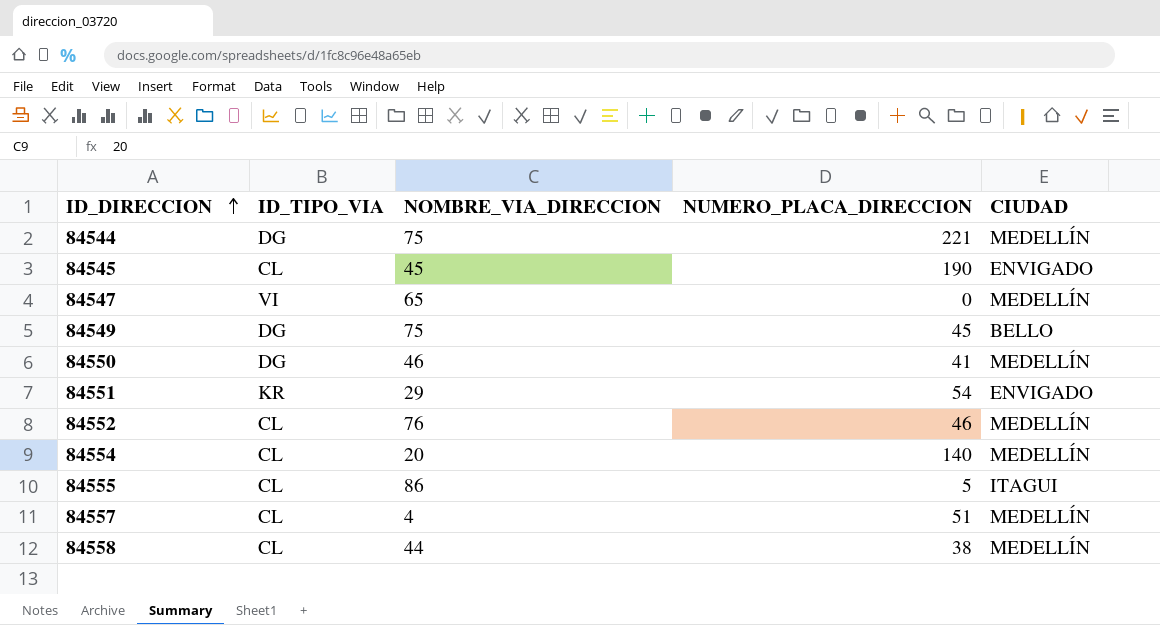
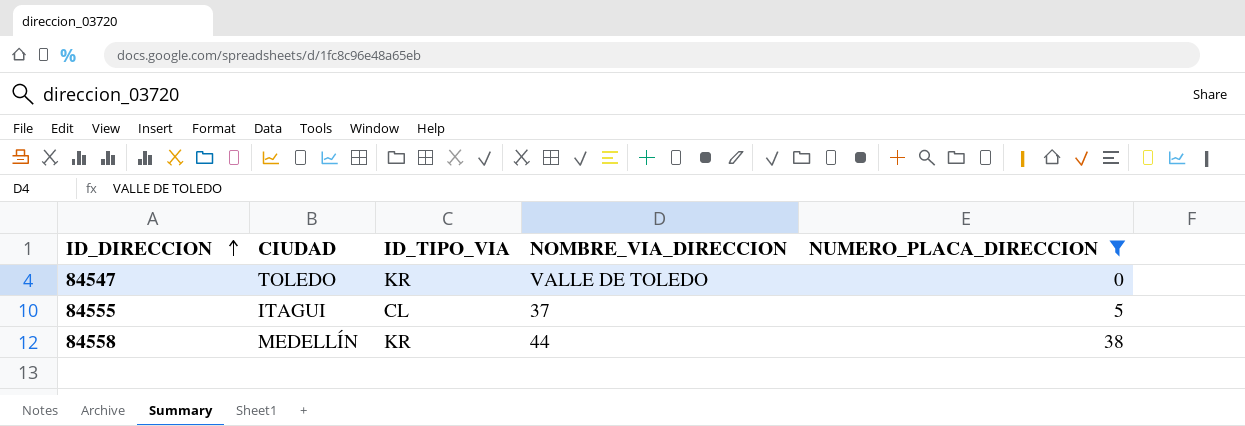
filter: none -> NUMERO_PLACA_DIRECCION <= 38
column CIUDAD | position: 5 -> 2
84547 | CIUDAD: MEDELLÍN -> TOLEDO
84547 | ID_TIPO_VIA: VI -> KR
84547 | NOMBRE_VIA_DIRECCION: 65 -> VALLE DE TOLEDO
84555 | NOMBRE_VIA_DIRECCION: 86 -> 37
84558 | ID_TIPO_VIA: CL -> KR

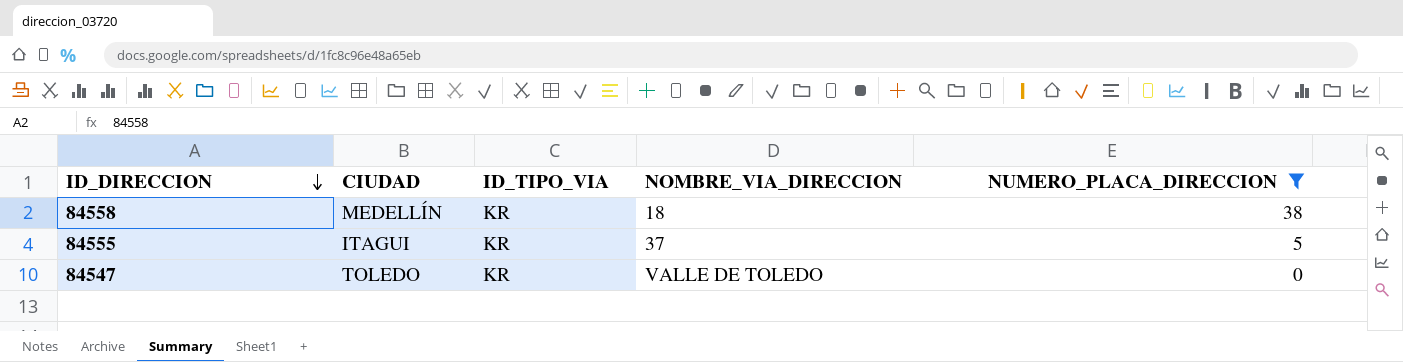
row order: ID_DIRECCION ascending -> ID_DIRECCION descending
84558 | NOMBRE_VIA_DIRECCION: 44 -> 18
84555 | ID_TIPO_VIA: CL -> KR

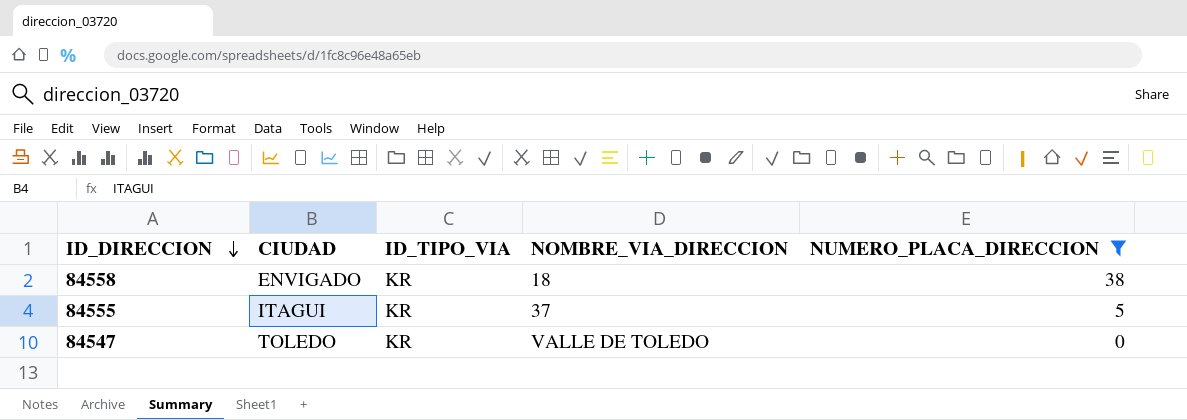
84558 | CIUDAD: MEDELLÍN -> ENVIGADO

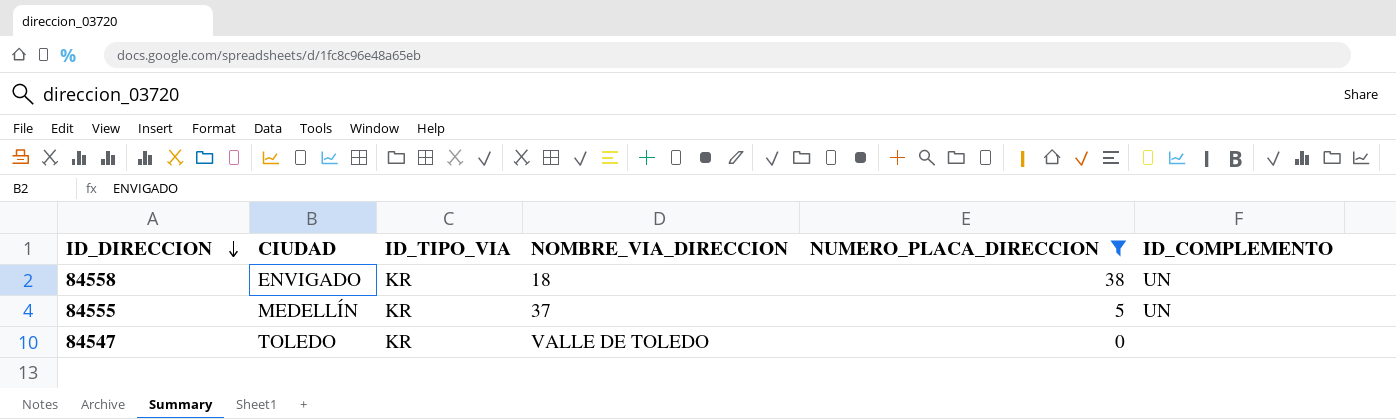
column ID_COMPLEMENTO | position: none -> 6
84555 | CIUDAD: ITAGUI -> MEDELLÍN

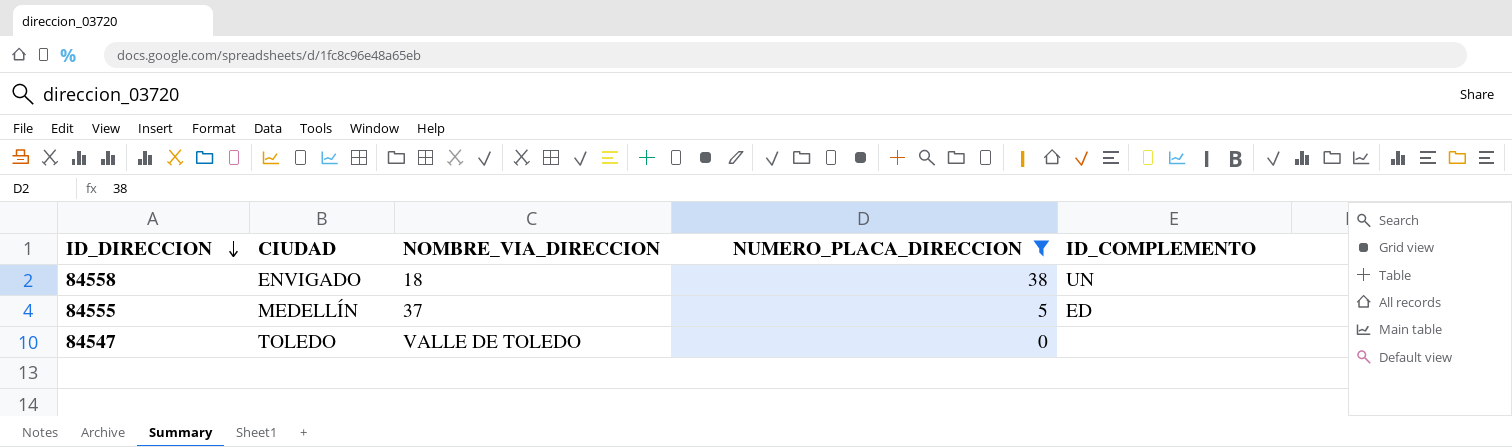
column ID_TIPO_VIA | position: 3 -> none
84555 | ID_COMPLEMENTO: UN -> ED

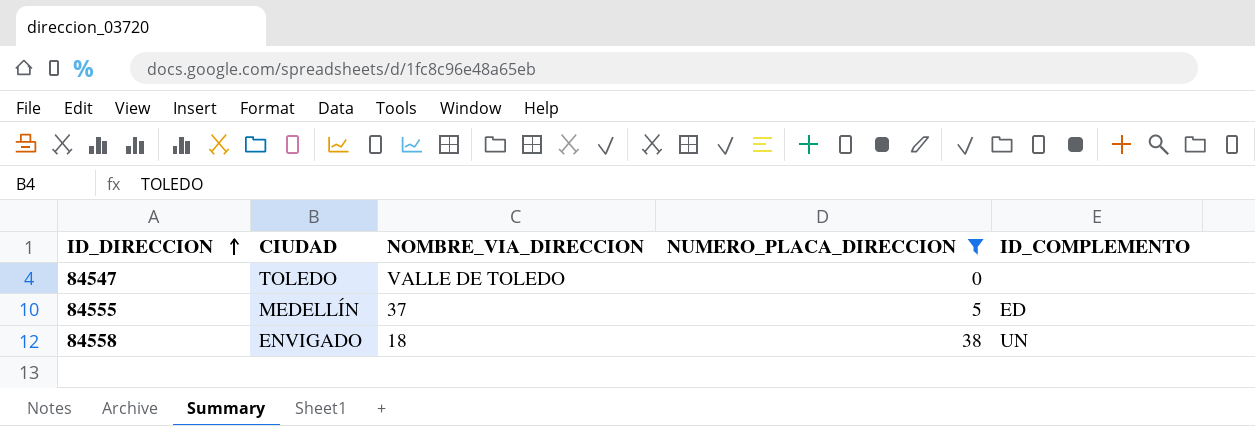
row order: ID_DIRECCION descending -> ID_DIRECCION ascending

